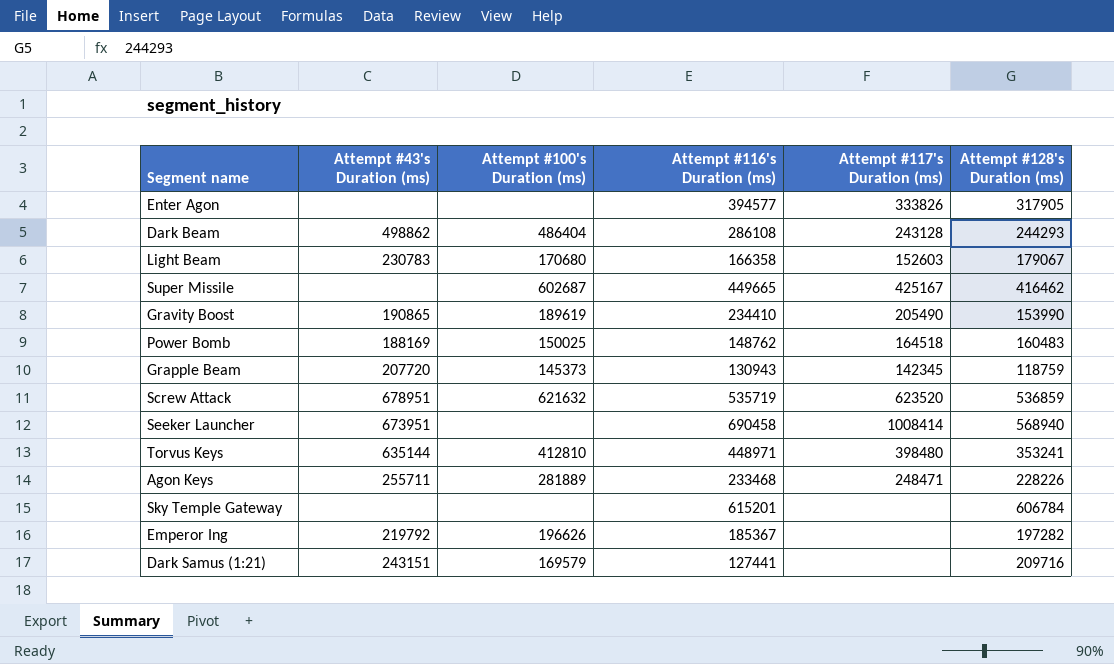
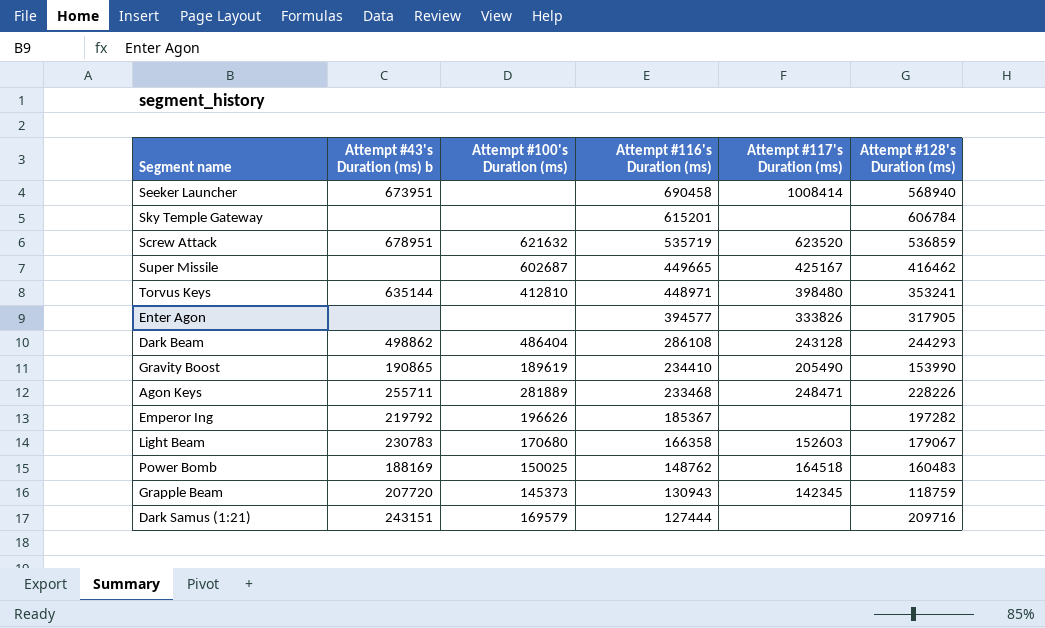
row order: none -> Attempt #116's Duration (ms) descending
column name: Attempt #43's Duration (ms) -> Attempt #43's Duration (ms) b
Dark Samus (1:21) | Attempt #116's Duration (ms): 127441 -> 127444

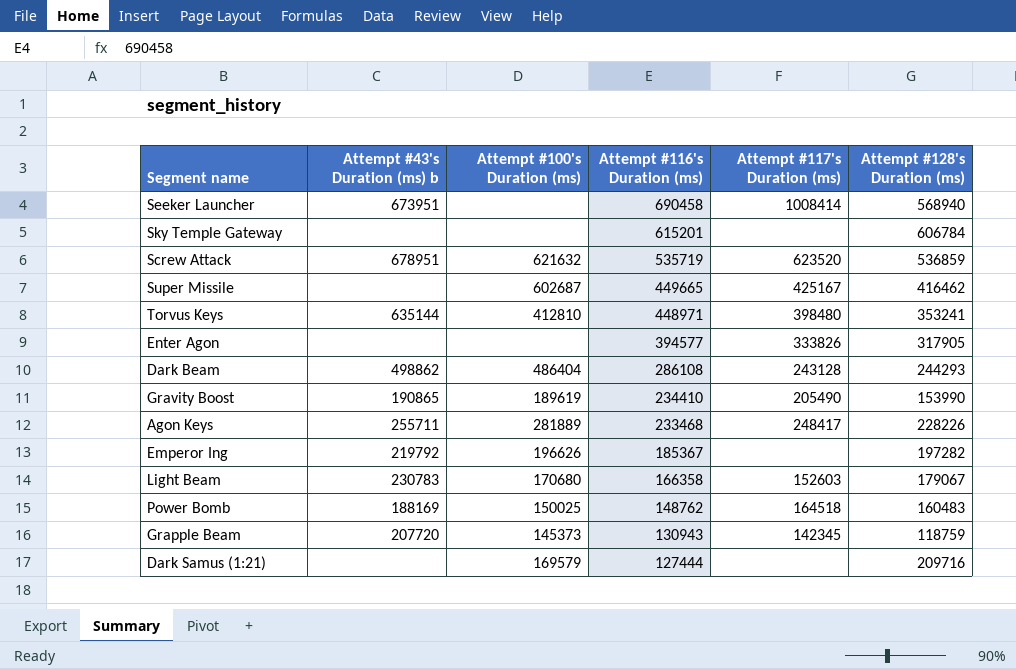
Agon Keys | Attempt #117's Duration (ms): 248471 -> 248417
Dark Samus (1:21) | Attempt #43's Duration (ms) b: 243151 -> none

